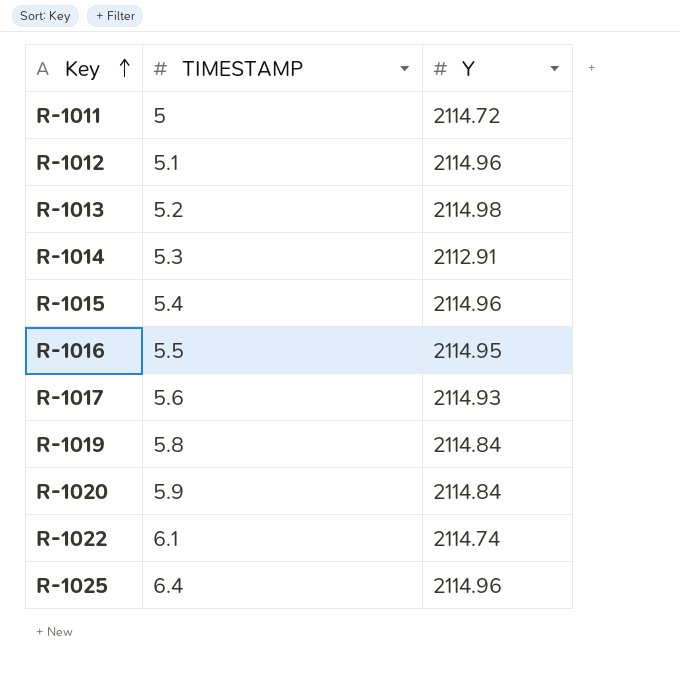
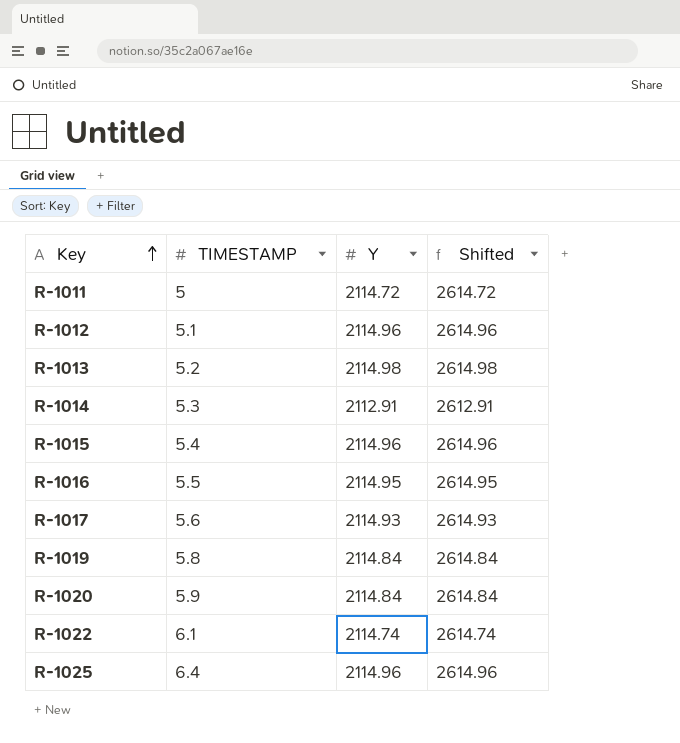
column Shifted | formula: none -> [Y] + 500

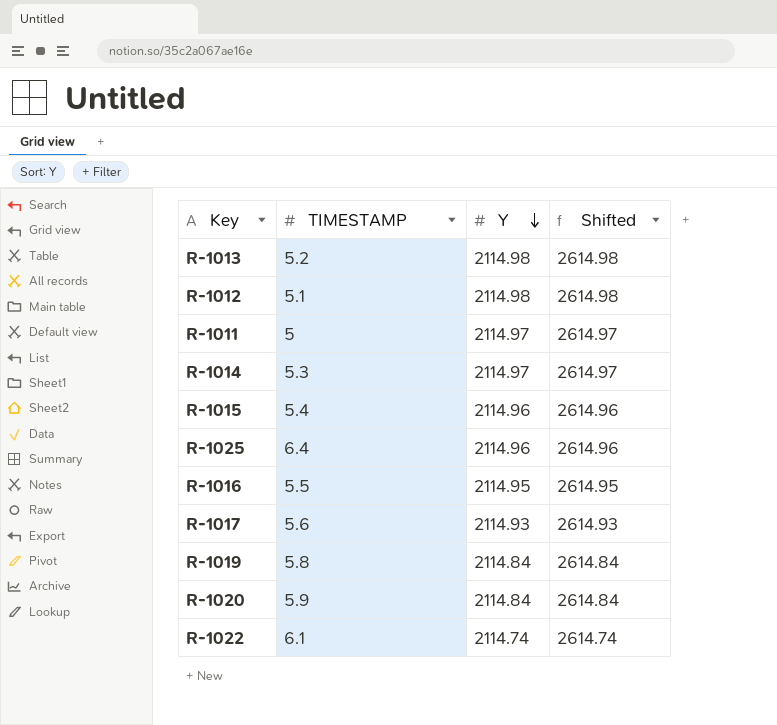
row order: Key ascending -> Y descending
R-1012 | Y: 2114.96 -> 2114.98
R-1012 | Shifted: 2614.96 -> 2614.98
R-1011 | Y: 2114.72 -> 2114.97
R-1011 | Shifted: 2614.72 -> 2614.97
R-1014 | Y: 2112.91 -> 2114.97
R-1014 | Shifted: 2612.91 -> 2614.97

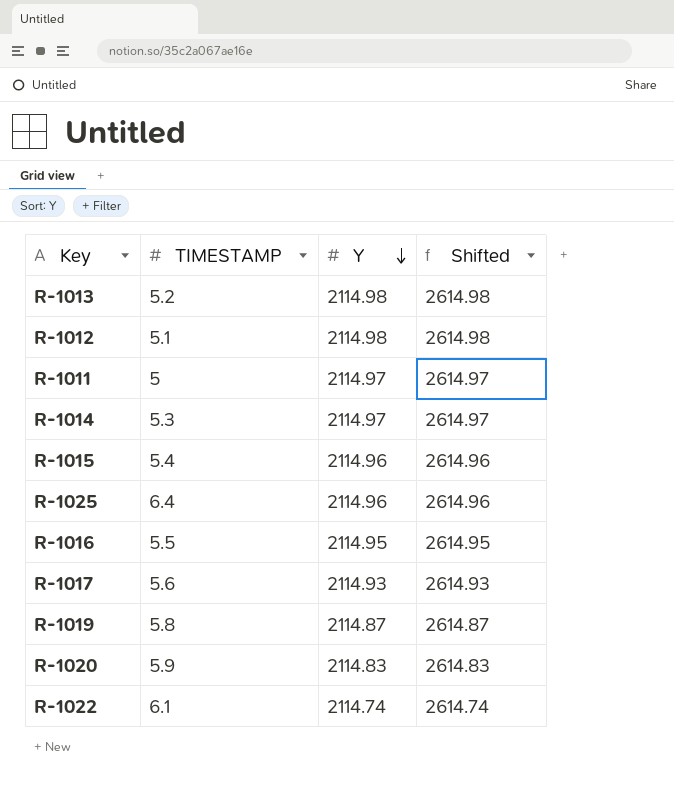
R-1019 | Y: 2114.84 -> 2114.87
R-1019 | Shifted: 2614.84 -> 2614.87
R-1020 | Y: 2114.84 -> 2114.83
R-1020 | Shifted: 2614.84 -> 2614.83

